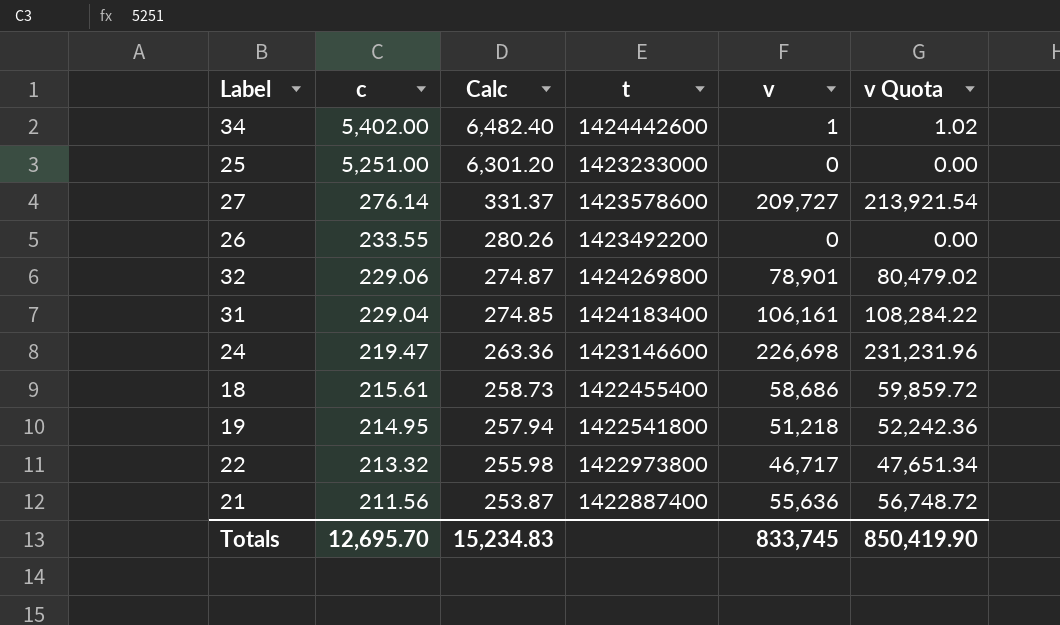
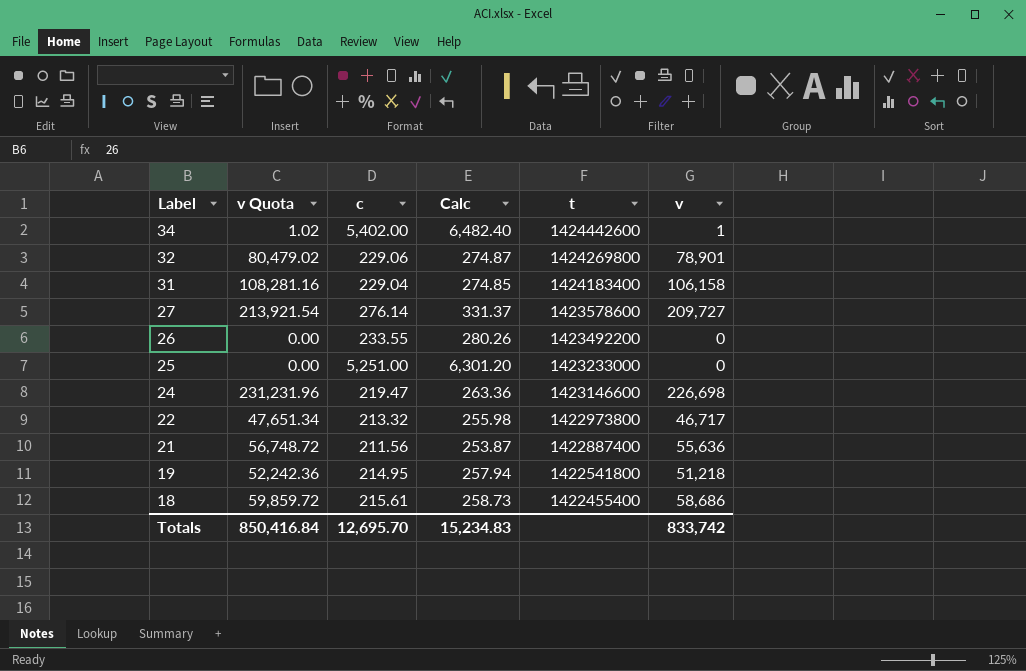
row order: c descending -> Label descending
column v Quota | position: 6 -> 2
31 | v Quota: 108,284.22 -> 108,281.16
31 | v: 106,161 -> 106,158
Totals | v Quota: 850,419.90 -> 850,416.84
Totals | v: 833,745 -> 833,742

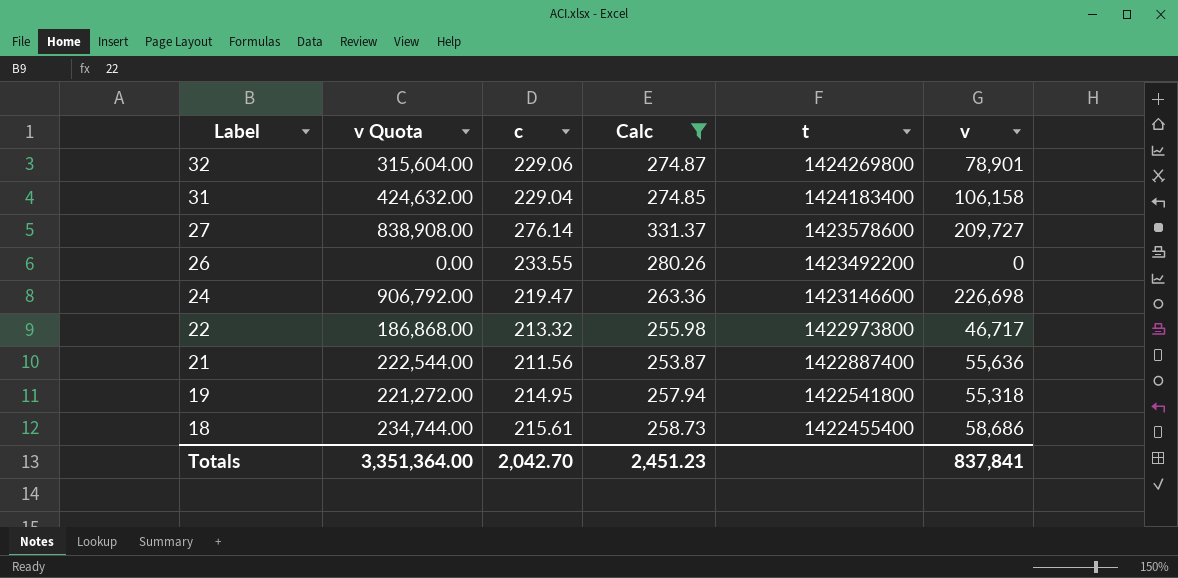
filter: none -> Calc <= 331.37
column v Quota | formula: [v] * 1.02 -> [v] * 4
19 | v: 51,218 -> 55,318
Totals | v Quota: 850,416.84 -> 3,351,364.00
Totals | c: 12,695.70 -> 2,042.70
Totals | Calc: 15,234.83 -> 2,451.23
Totals | v: 833,742 -> 837,841

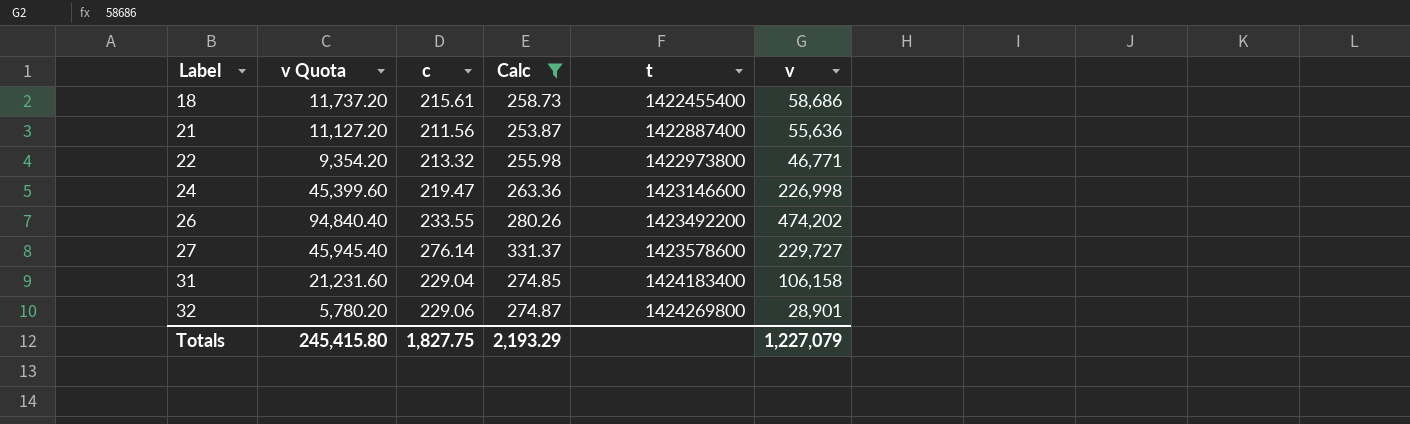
row order: Label descending -> Label ascending
column v Quota | formula: [v] * 4 -> [v] * 0.2
row 19: 221,272.00 | 214.95 | 257.94 | 1422541800 | 55,318 -> none
22 | v: 46,717 -> 46,771
24 | v: 226,698 -> 226,998
26 | v: 0 -> 474,202
27 | v: 209,727 -> 229,727
32 | v: 78,901 -> 28,901
Totals | v Quota: 3,351,364.00 -> 245,415.80
Totals | c: 2,042.70 -> 1,827.75
Totals | Calc: 2,451.23 -> 2,193.29
Totals | v: 837,841 -> 1,227,079

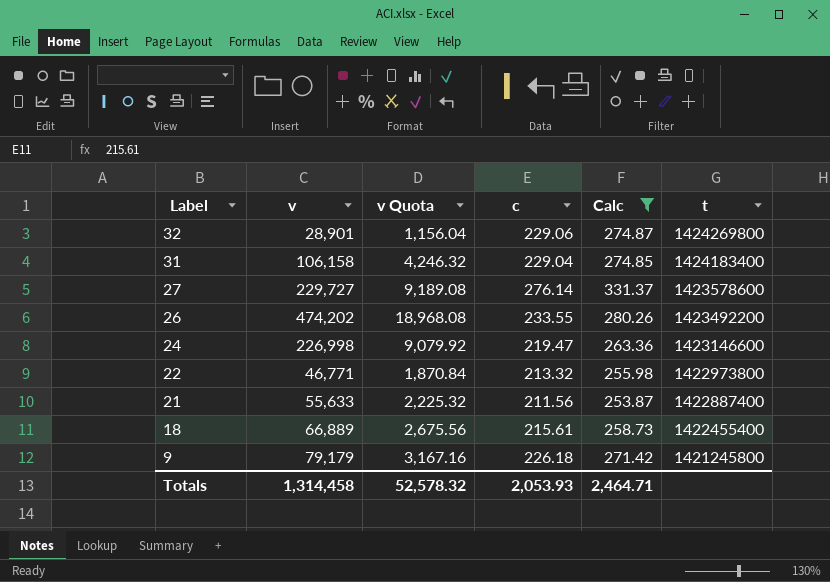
row order: Label ascending -> Label descending
column v | position: 6 -> 2
column v Quota | formula: [v] * 0.2 -> [v] * 0.04
21 | v: 55,636 -> 55,633
18 | v: 58,686 -> 66,889
row 9: none -> 79,179 | 3,167.16 | 226.18 | 271.42 | 1421245800
Totals | v: 1,227,079 -> 1,314,458
Totals | v Quota: 245,415.80 -> 52,578.32
Totals | c: 1,827.75 -> 2,053.93
Totals | Calc: 2,193.29 -> 2,464.71

